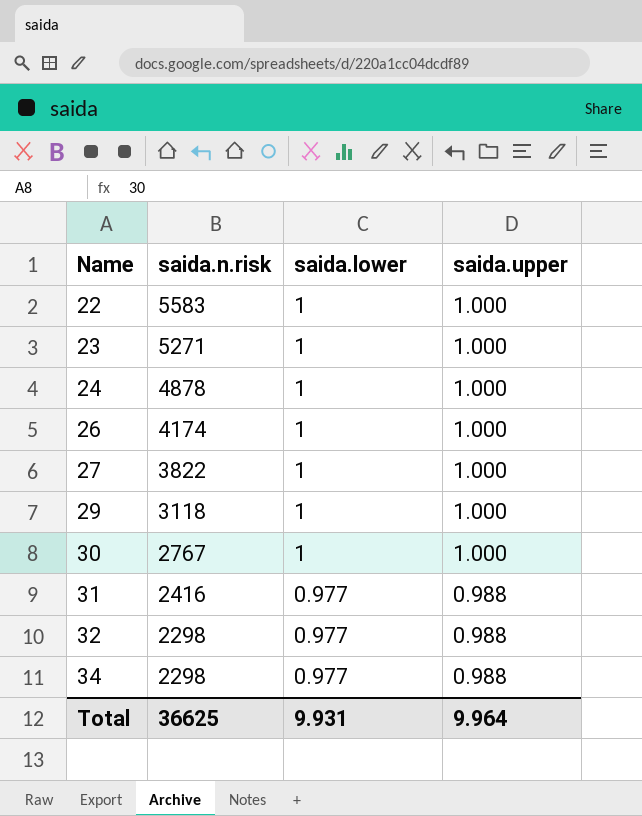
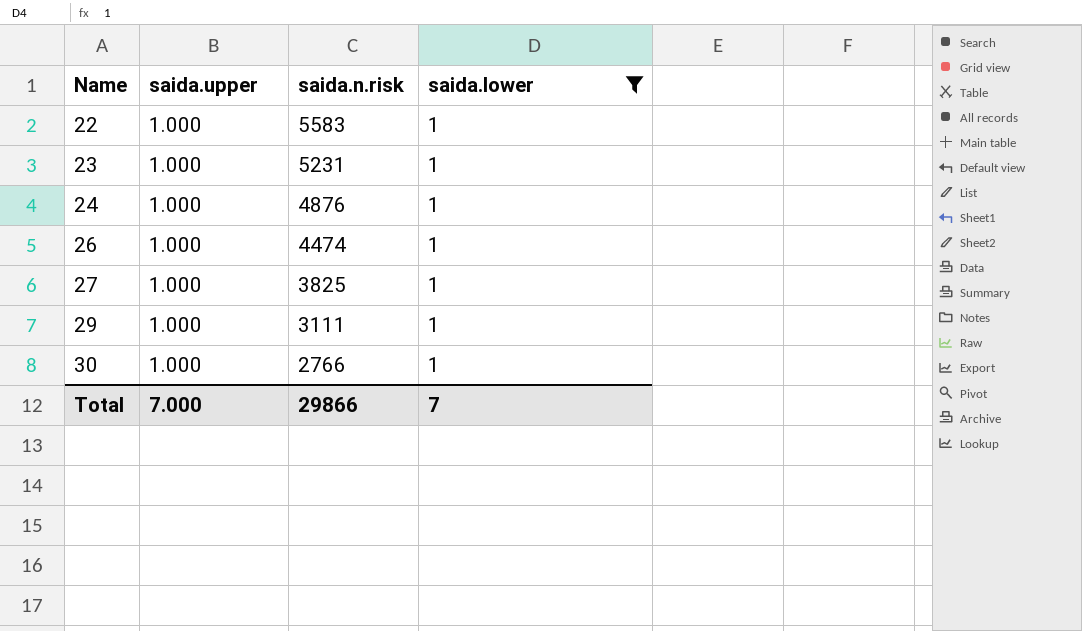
filter: none -> saida.lower = 1
column saida.upper | position: 4 -> 2
23 | saida.n.risk: 5271 -> 5231
24 | saida.n.risk: 4878 -> 4876
26 | saida.n.risk: 4174 -> 4474
27 | saida.n.risk: 3822 -> 3825
29 | saida.n.risk: 3118 -> 3111
30 | saida.n.risk: 2767 -> 2766
Total | saida.upper: 9.964 -> 7.000
Total | saida.n.risk: 36625 -> 29866
Total | saida.lower: 9.931 -> 7

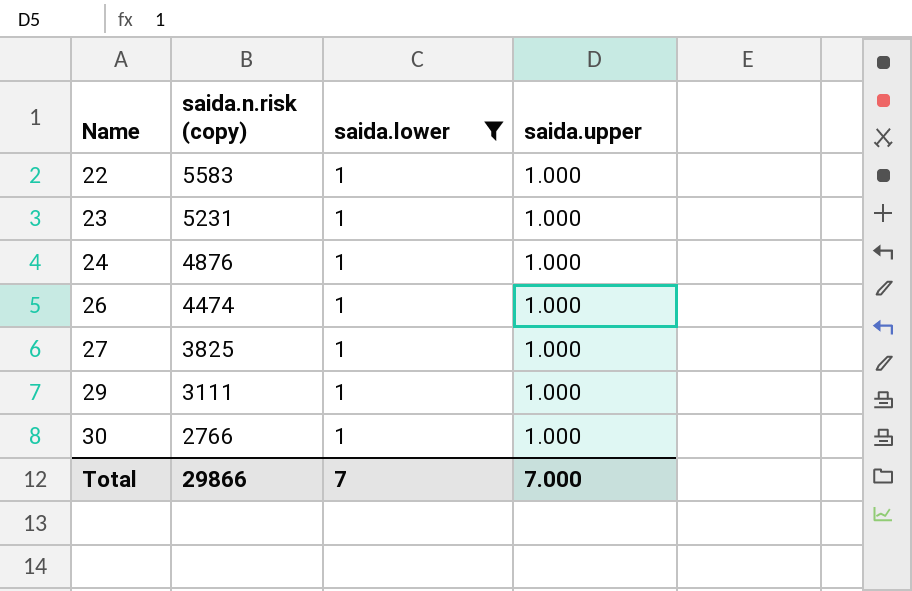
column name: saida.n.risk -> saida.n.risk (copy)
column saida.upper | position: 2 -> 4

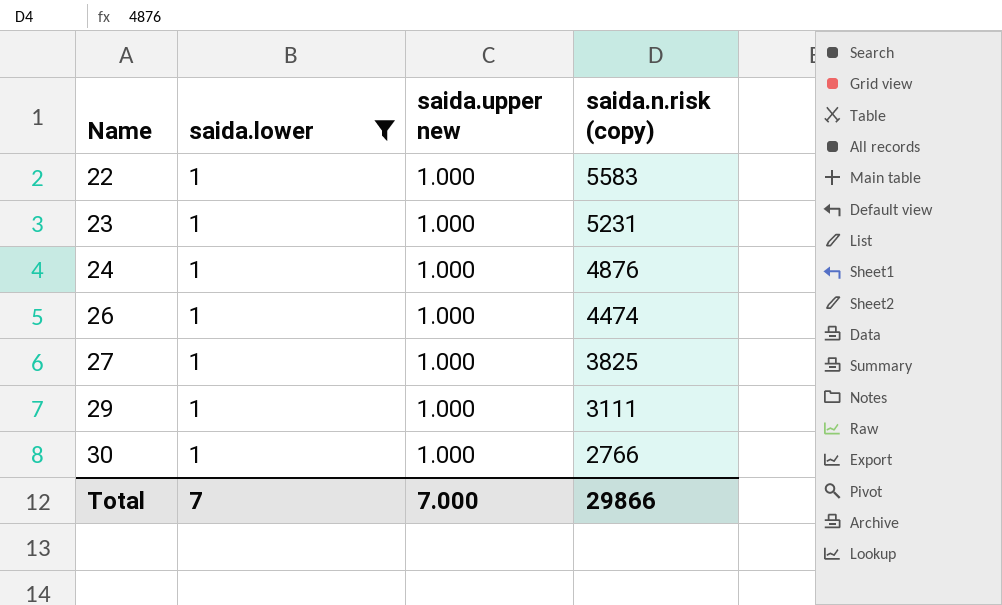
column name: saida.upper -> saida.upper new
column saida.n.risk (copy) | position: 2 -> 4

